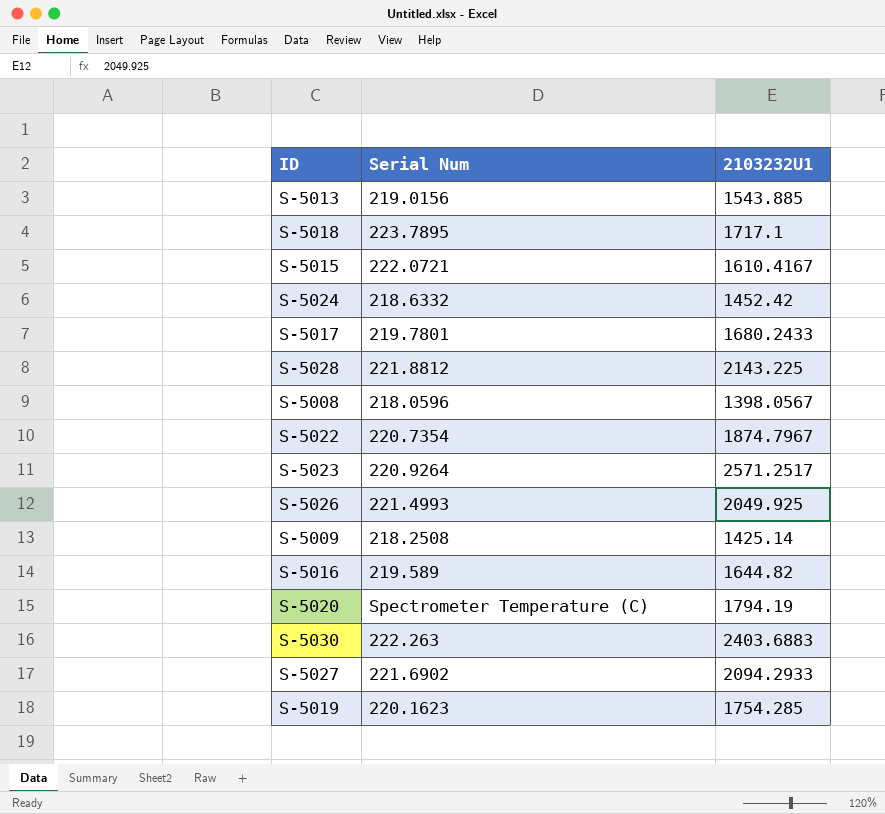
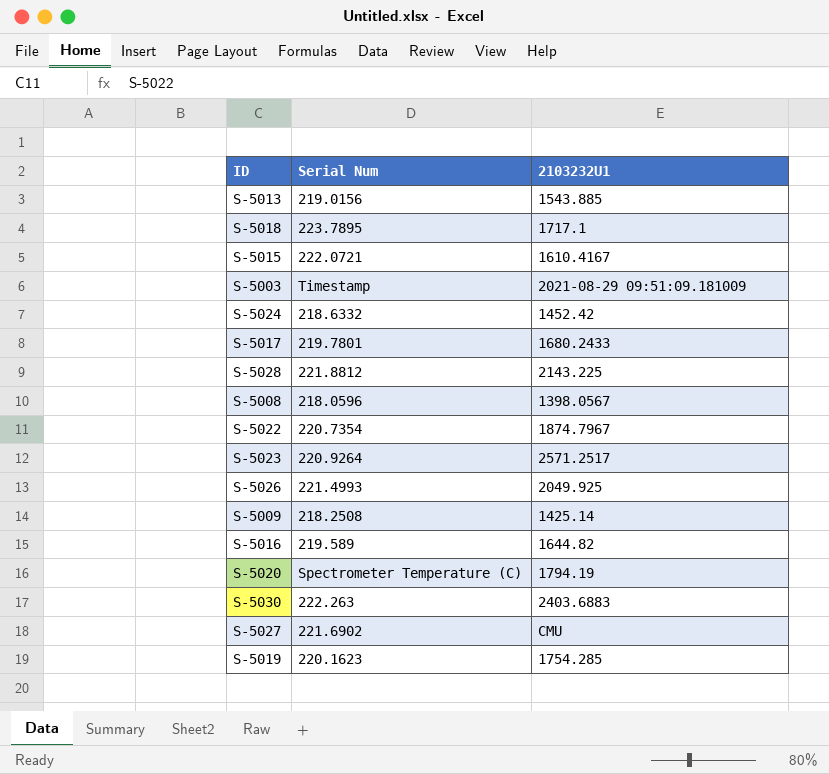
row S-5003: none -> Timestamp | 2021-08-29 09:51:09.181009
S-5027 | 2103232U1: 2094.2933 -> CMU

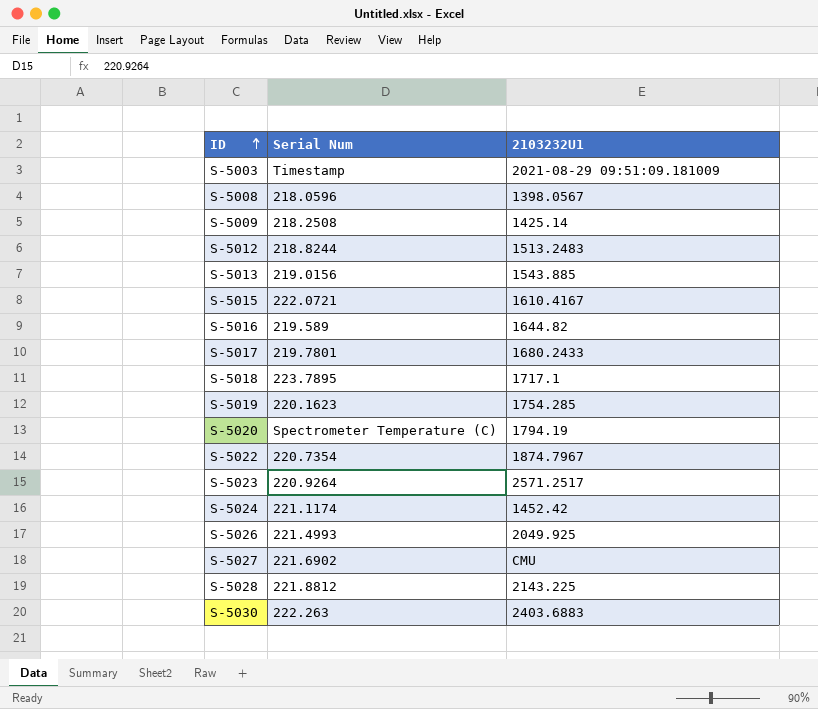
row order: none -> ID ascending
row S-5012: none -> 218.8244 | 1513.2483
S-5024 | Serial Num: 218.6332 -> 221.1174

